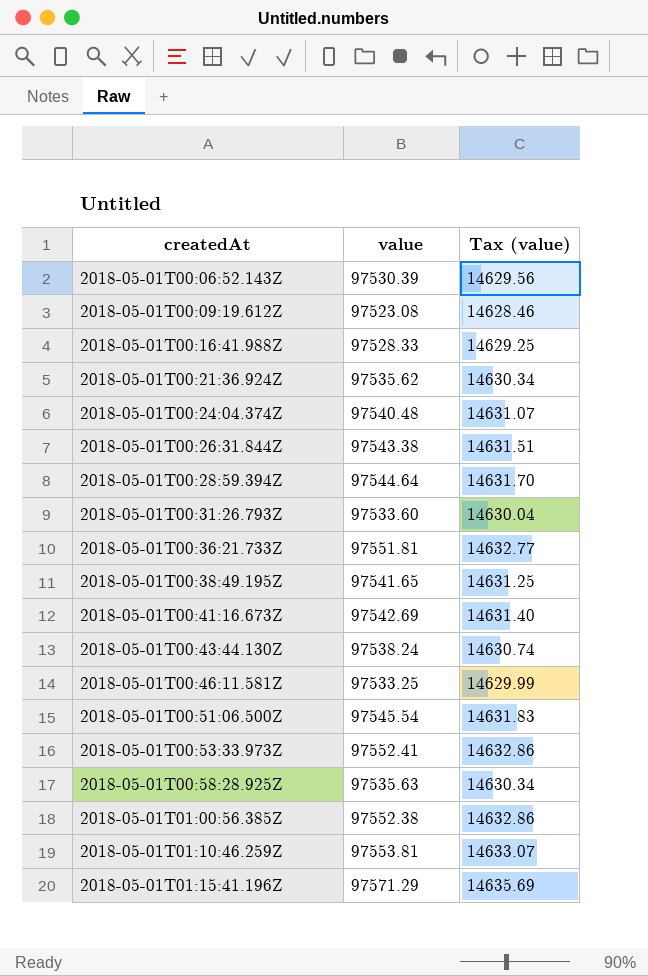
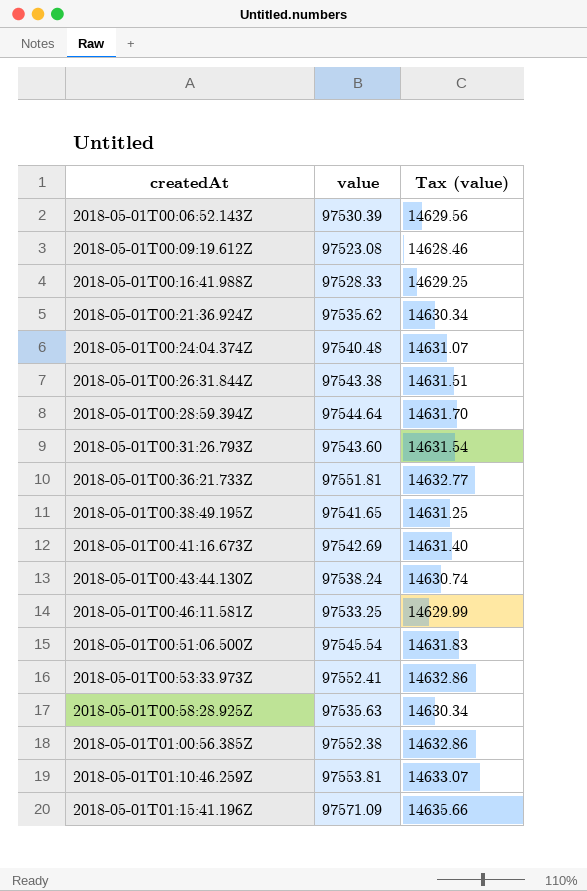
2018-05-01T00:31:26.793Z | value: 97533.60 -> 97543.60
2018-05-01T00:31:26.793Z | Tax (value): 14630.04 -> 14631.54
2018-05-01T01:15:41.196Z | value: 97571.29 -> 97571.09
2018-05-01T01:15:41.196Z | Tax (value): 14635.69 -> 14635.66

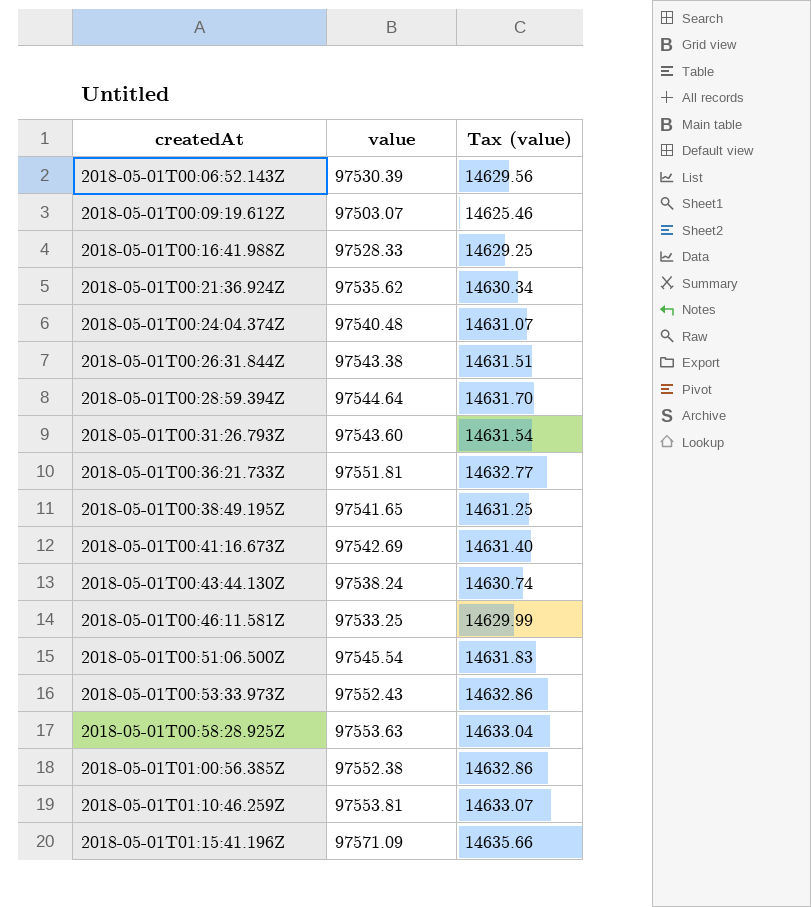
2018-05-01T00:09:19.612Z | value: 97523.08 -> 97503.07
2018-05-01T00:09:19.612Z | Tax (value): 14628.46 -> 14625.46
2018-05-01T00:53:33.973Z | value: 97552.41 -> 97552.43
2018-05-01T00:58:28.925Z | value: 97535.63 -> 97553.63
2018-05-01T00:58:28.925Z | Tax (value): 14630.34 -> 14633.04

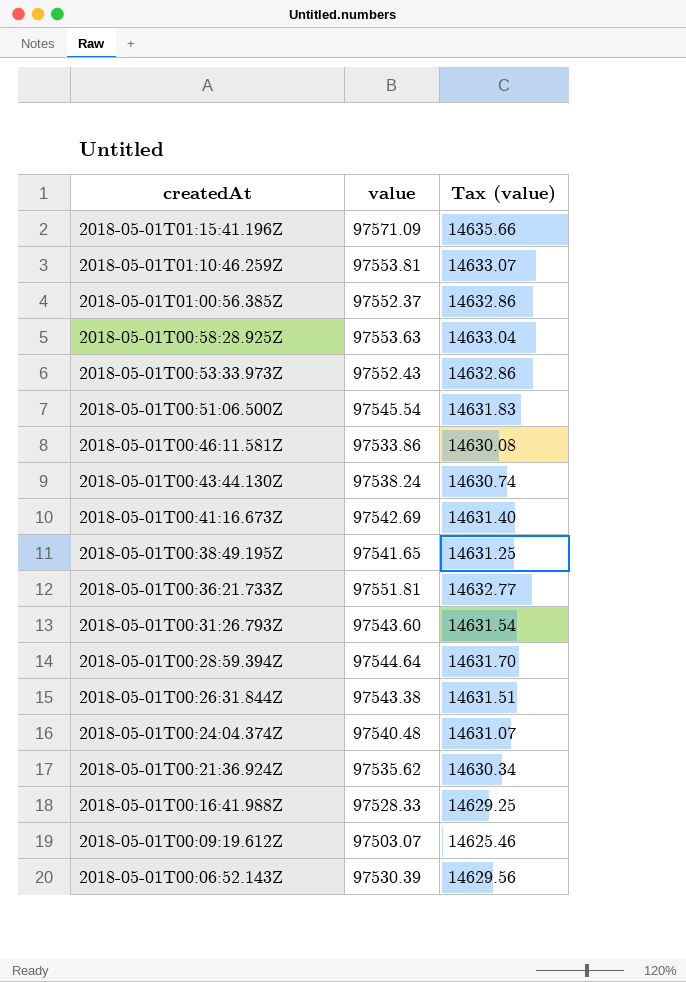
row order: createdAt ascending -> createdAt descending
2018-05-01T01:00:56.385Z | value: 97552.38 -> 97552.37
2018-05-01T00:46:11.581Z | value: 97533.25 -> 97533.86
2018-05-01T00:46:11.581Z | Tax (value): 14629.99 -> 14630.08

